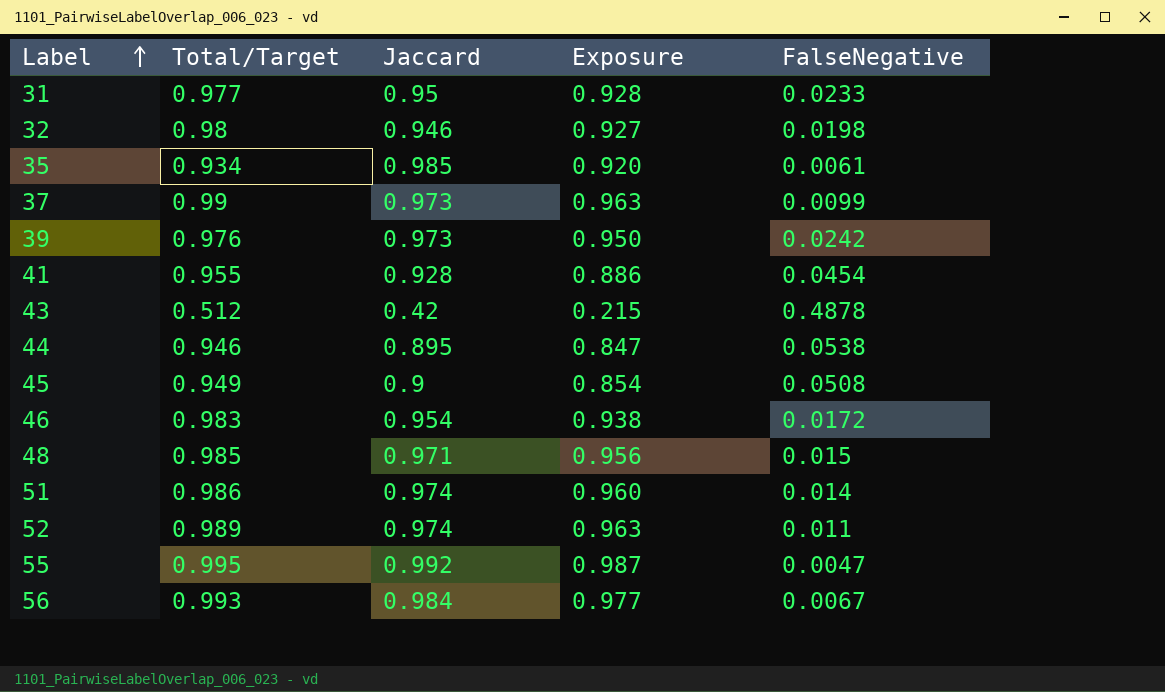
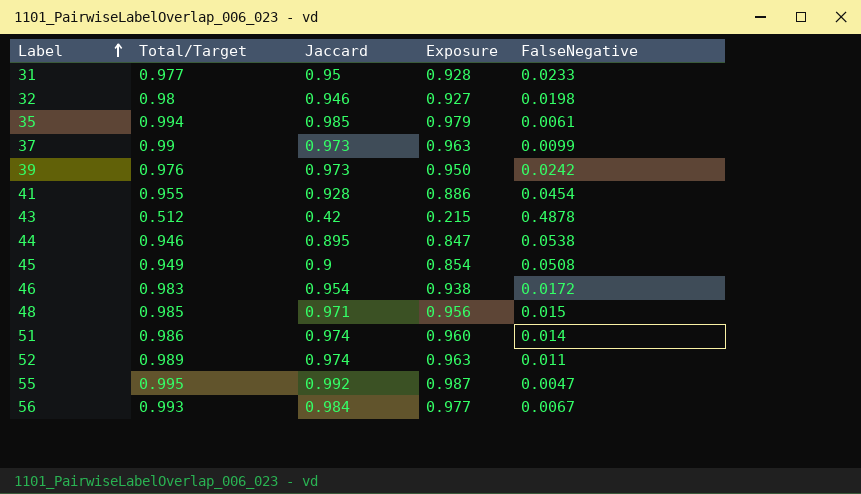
35 | Total/Target: 0.934 -> 0.994
35 | Exposure: 0.920 -> 0.979

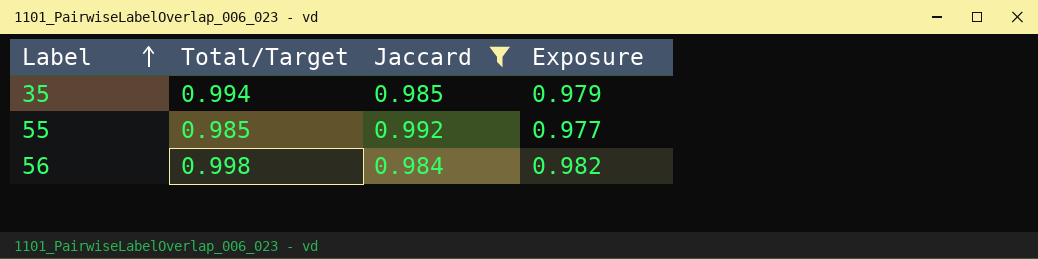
filter: none -> Jaccard >= 0.984
column FalseNegative | position: 5 -> none
55 | Total/Target: 0.995 -> 0.985
55 | Exposure: 0.987 -> 0.977
56 | Total/Target: 0.993 -> 0.998
56 | Exposure: 0.977 -> 0.982

